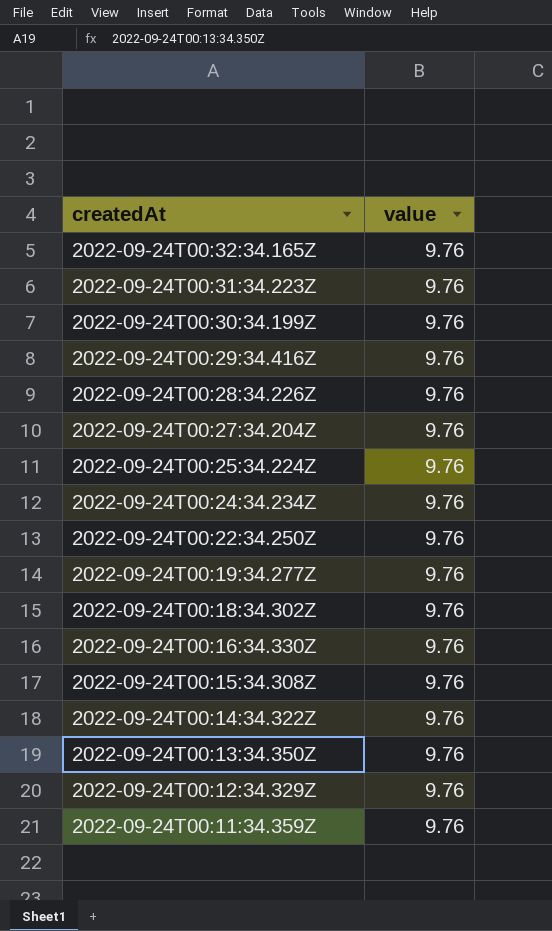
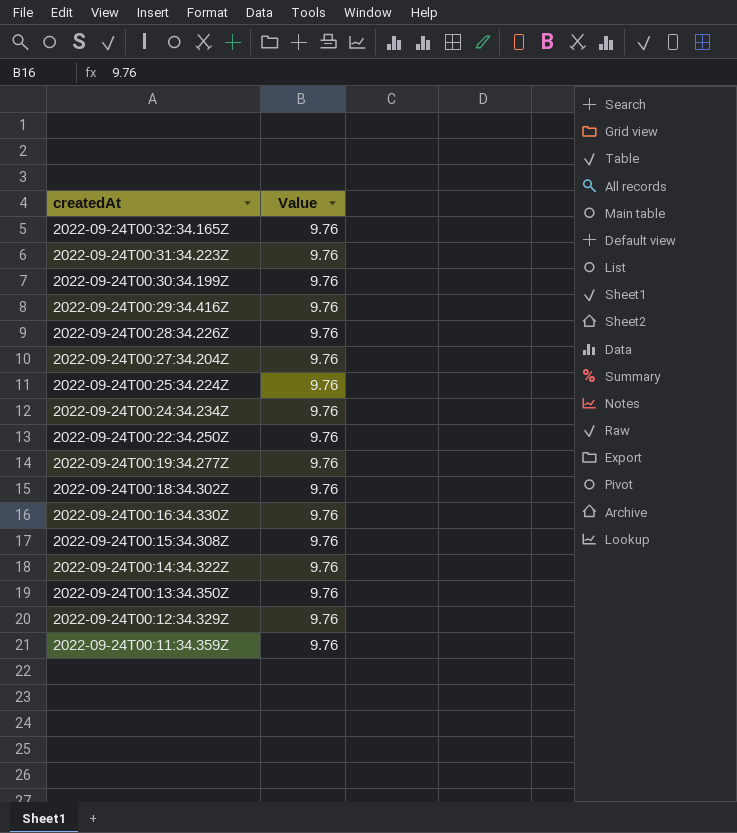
column name: value -> Value

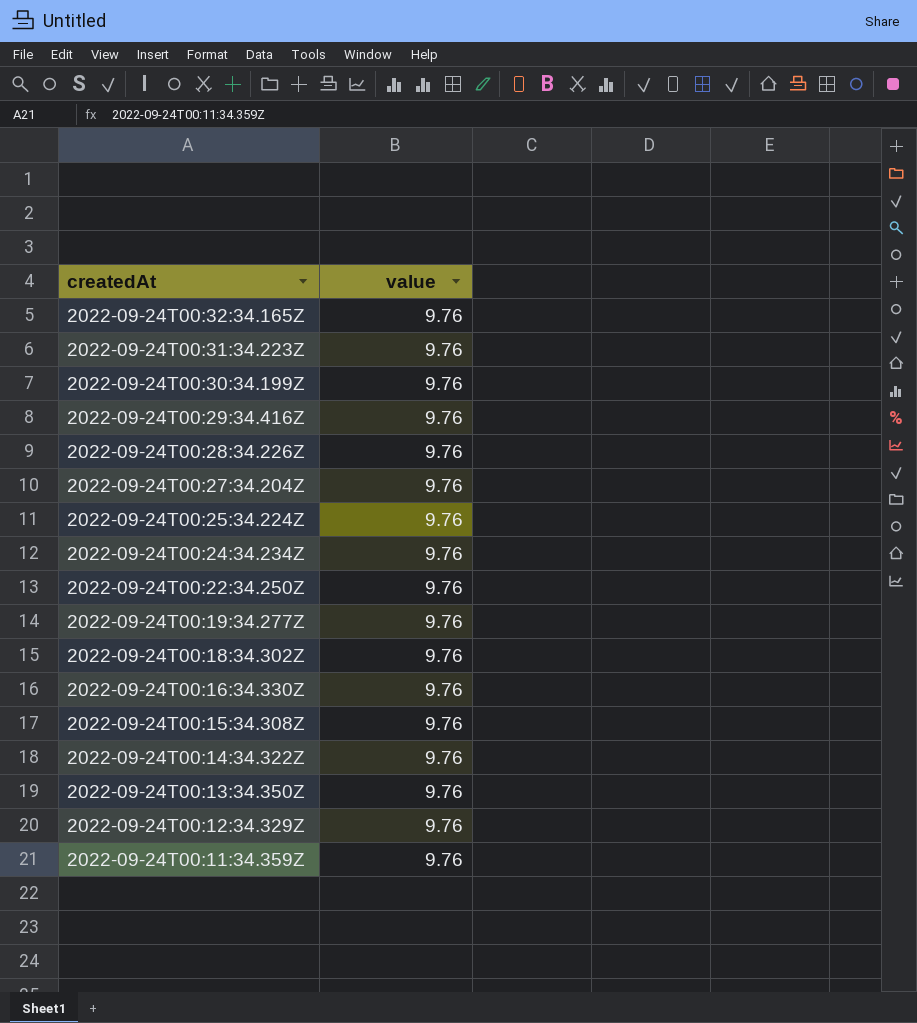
column name: Value -> value

